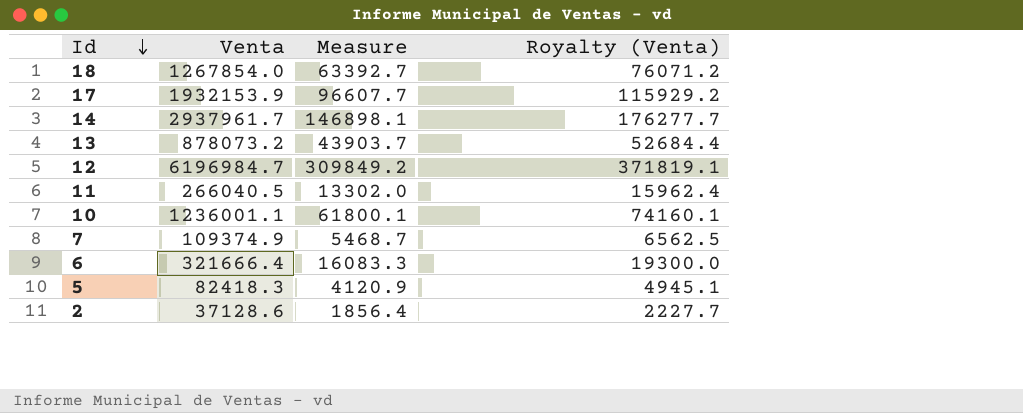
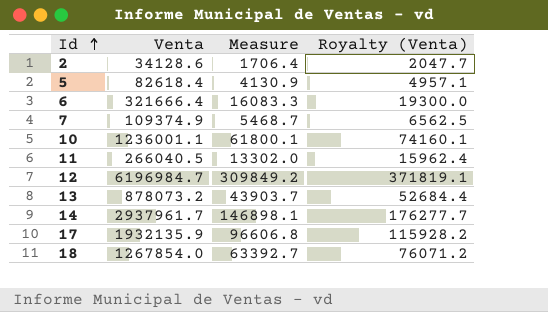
row order: Id descending -> Id ascending
2 | Venta: 37128.6 -> 34128.6
2 | Measure: 1856.4 -> 1706.4
2 | Royalty (Venta): 2227.7 -> 2047.7
5 | Venta: 82418.3 -> 82618.4
5 | Measure: 4120.9 -> 4130.9
5 | Royalty (Venta): 4945.1 -> 4957.1
17 | Venta: 1932153.9 -> 1932135.9
17 | Measure: 96607.7 -> 96606.8
17 | Royalty (Venta): 115929.2 -> 115928.2

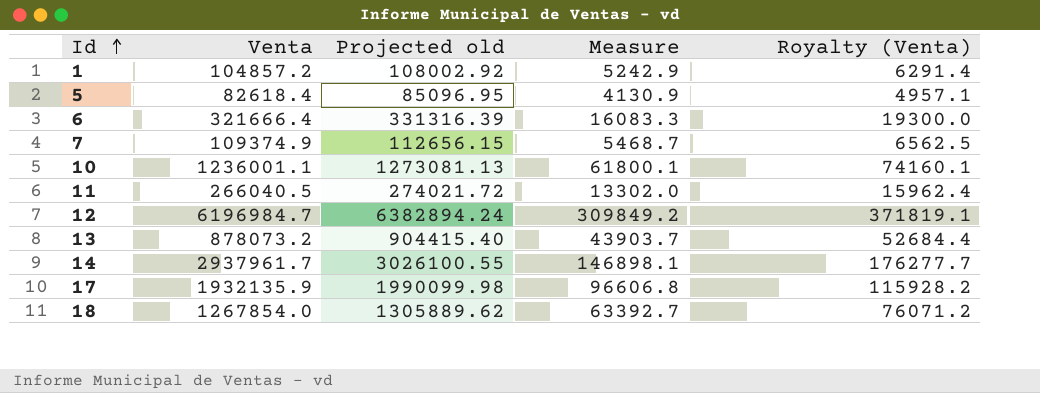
column Projected old | formula: none -> [Venta] * 1.03
row 2: 34128.6 | 1706.4 | 2047.7 -> none
row 1: none -> 104857.2 | 108002.92 | 5242.9 | 6291.4

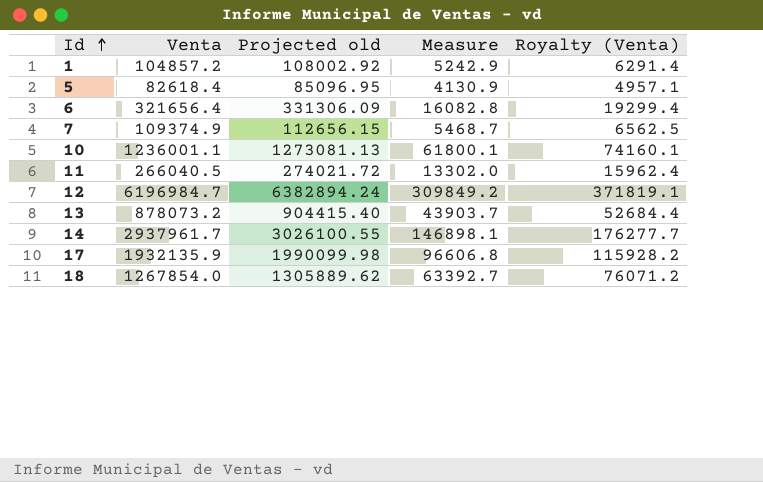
6 | Venta: 321666.4 -> 321656.4
6 | Projected old: 331316.39 -> 331306.09
6 | Measure: 16083.3 -> 16082.8
6 | Royalty (Venta): 19300.0 -> 19299.4

